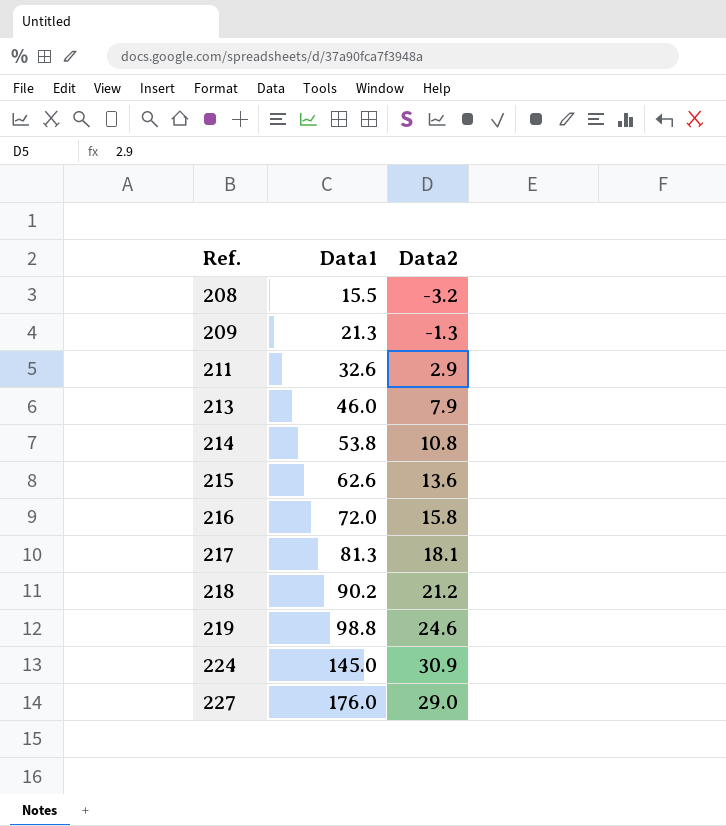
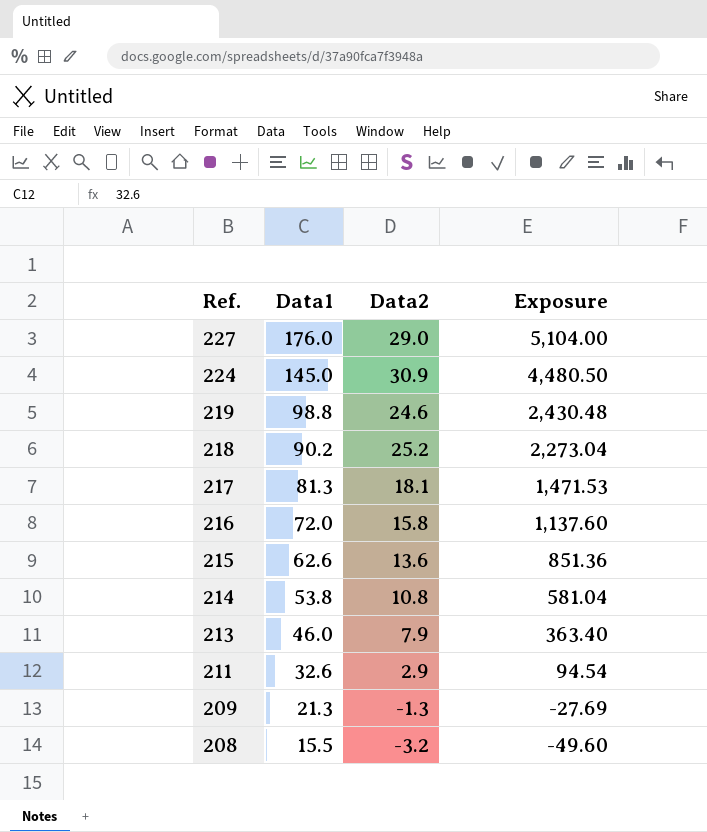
row order: Ref. ascending -> Ref. descending
column Exposure | formula: none -> [Data1] * [Data2]
218 | Data2: 21.2 -> 25.2

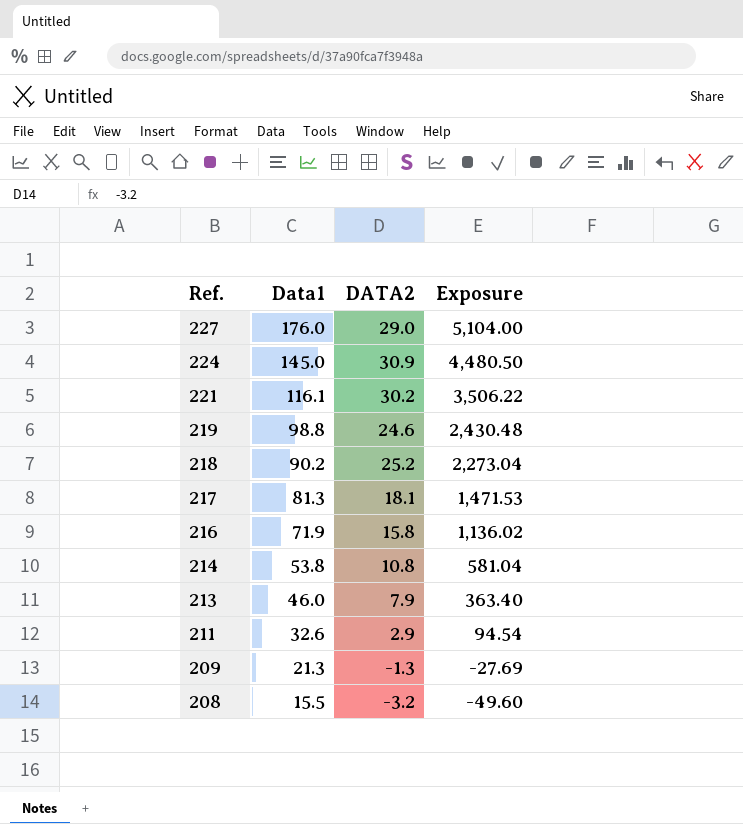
column name: Data2 -> DATA2
row 215: 62.6 | 13.6 | 851.36 -> none
row 221: none -> 116.1 | 30.2 | 3,506.22
216 | Data1: 72.0 -> 71.9
216 | Exposure: 1,137.60 -> 1,136.02

